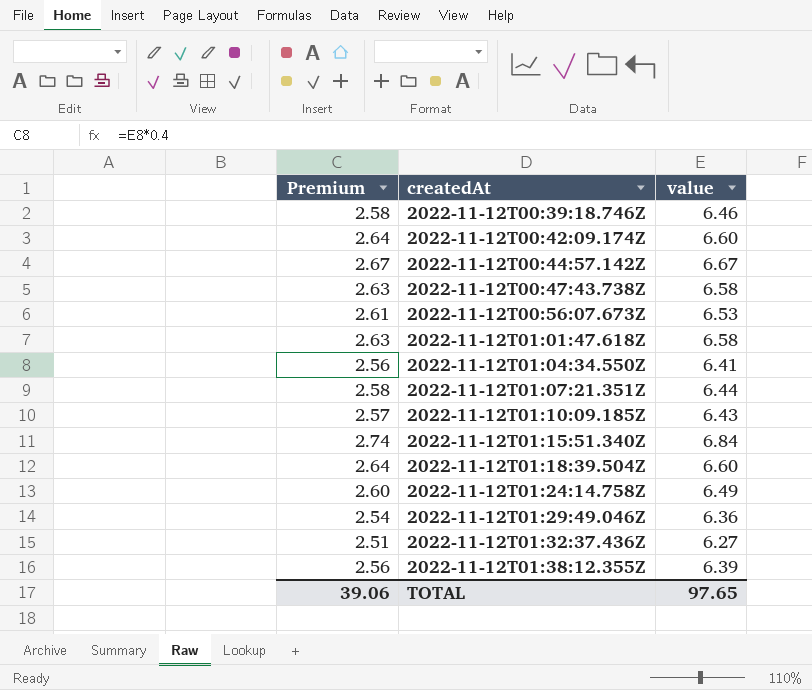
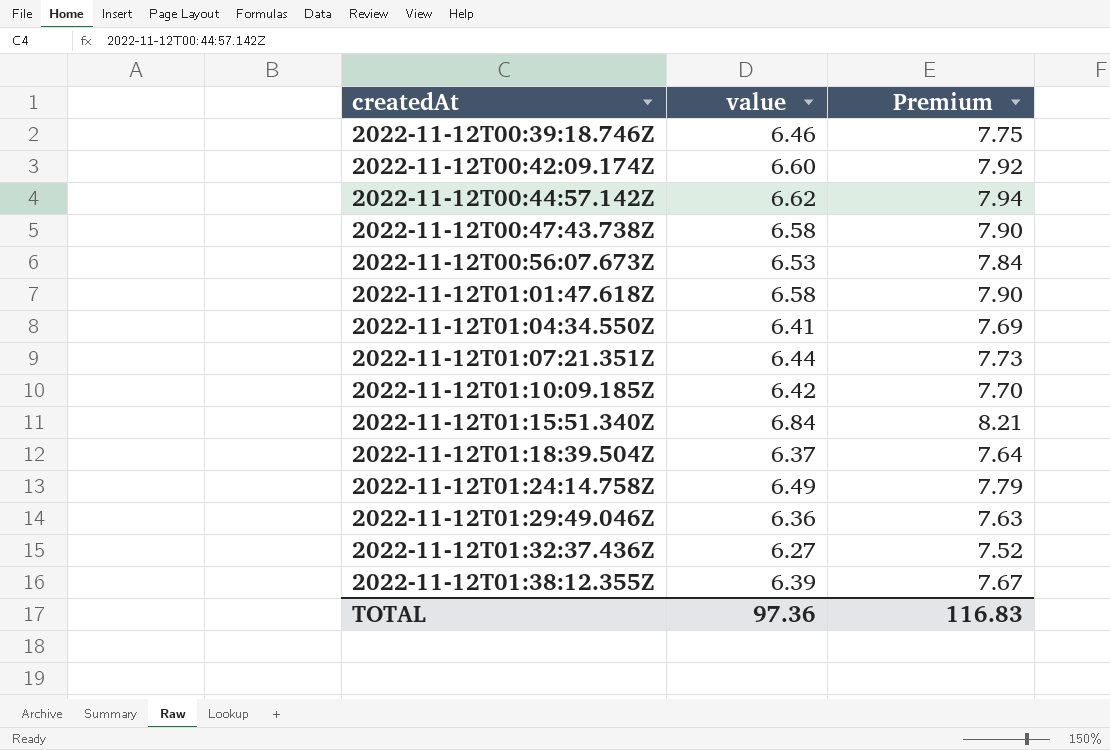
column Premium | formula: [value] * 0.4 -> [value] * 1.2
column Premium | position: 1 -> 3
2022-11-12T00:44:57.142Z | value: 6.67 -> 6.62
2022-11-12T01:10:09.185Z | value: 6.43 -> 6.42
2022-11-12T01:18:39.504Z | value: 6.60 -> 6.37
TOTAL | value: 97.65 -> 97.36
TOTAL | Premium: 39.06 -> 116.83

